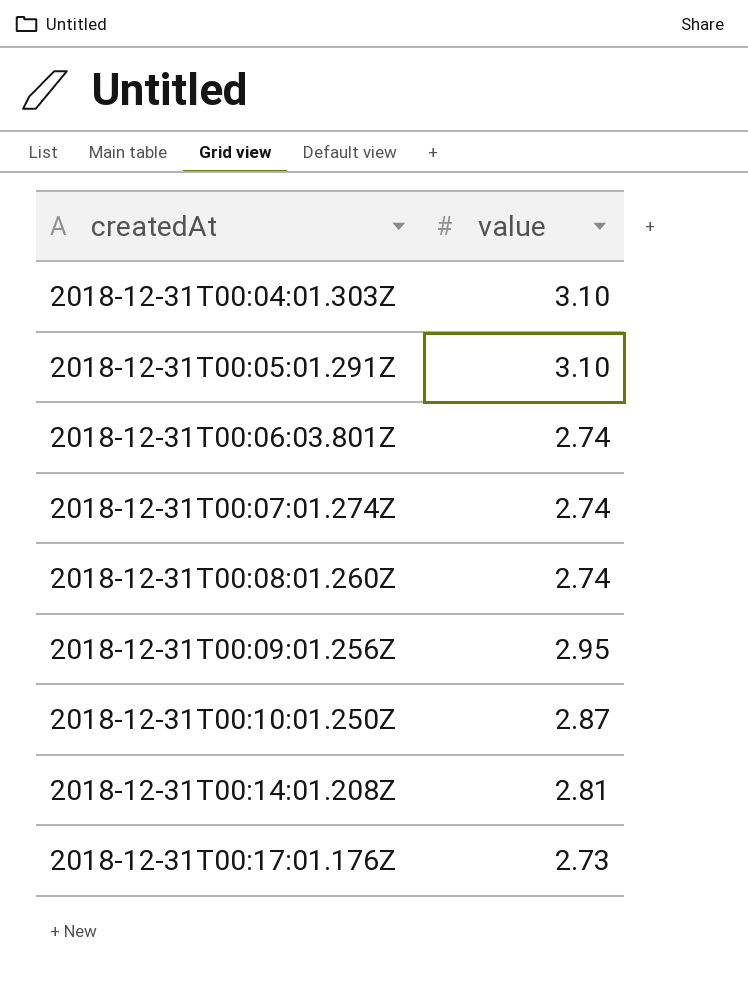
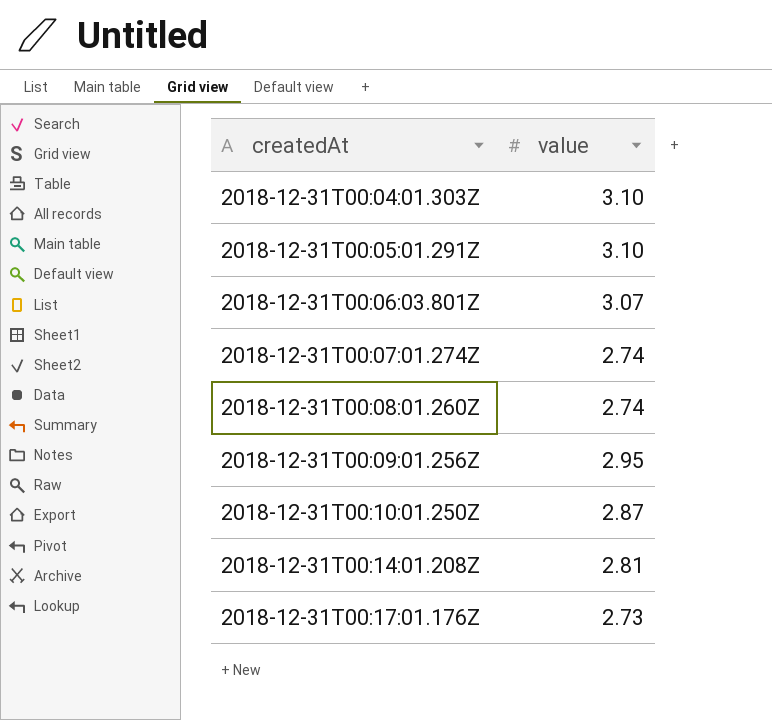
2018-12-31T00:06:03.801Z | value: 2.74 -> 3.07

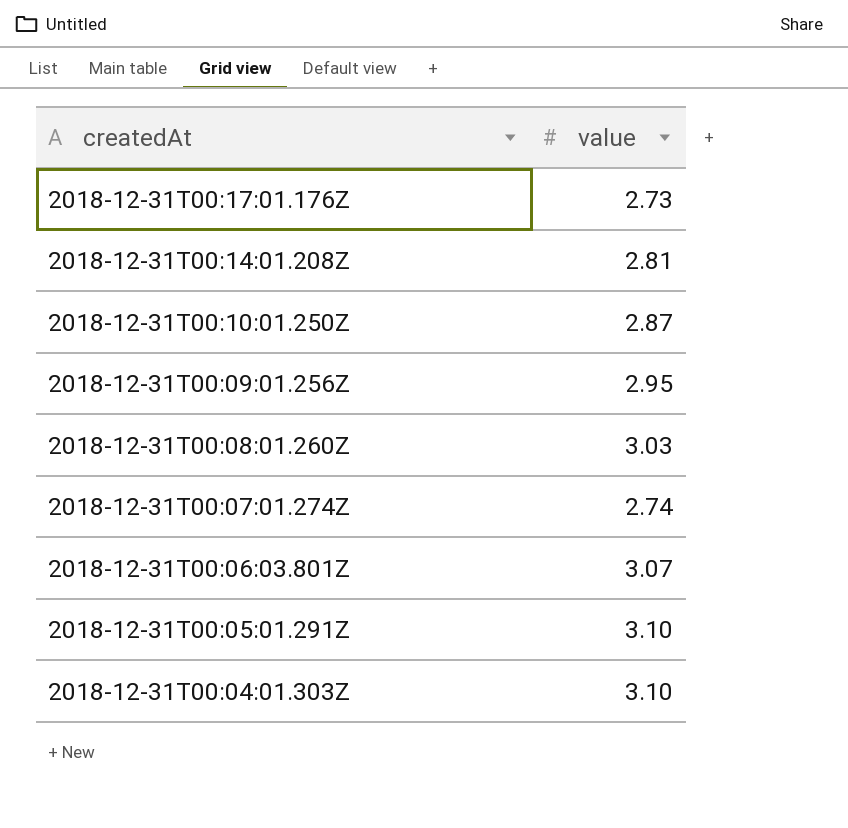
row order: createdAt ascending -> createdAt descending
2018-12-31T00:08:01.260Z | value: 2.74 -> 3.03

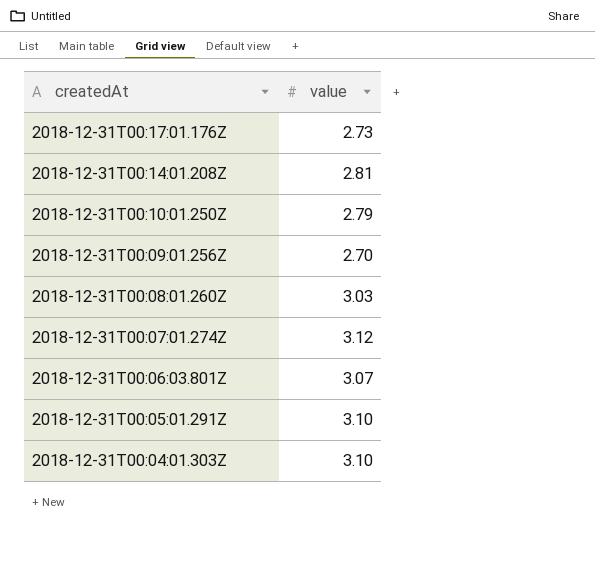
2018-12-31T00:10:01.250Z | value: 2.87 -> 2.79
2018-12-31T00:09:01.256Z | value: 2.95 -> 2.70
2018-12-31T00:07:01.274Z | value: 2.74 -> 3.12

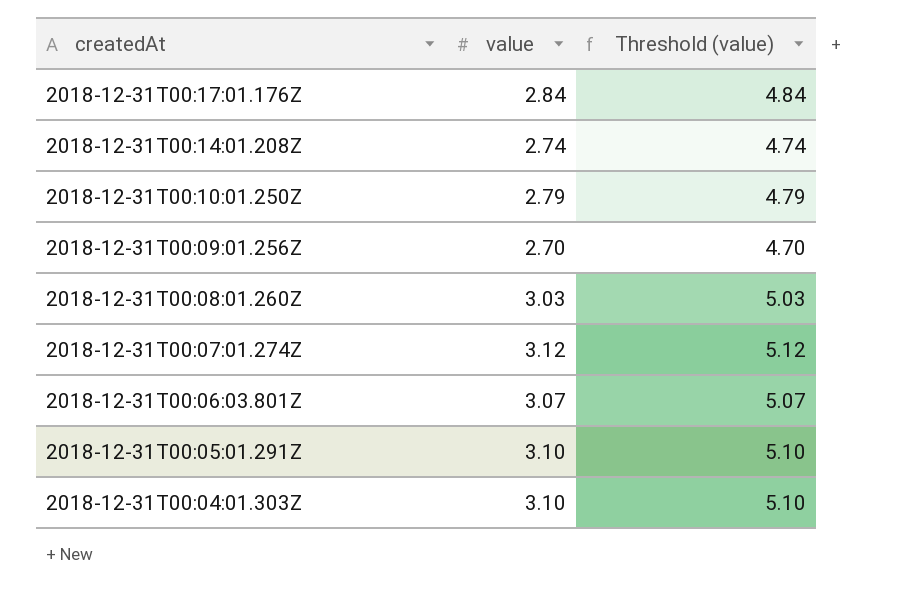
column Threshold (value) | formula: none -> [value] + 2
2018-12-31T00:17:01.176Z | value: 2.73 -> 2.84
2018-12-31T00:14:01.208Z | value: 2.81 -> 2.74

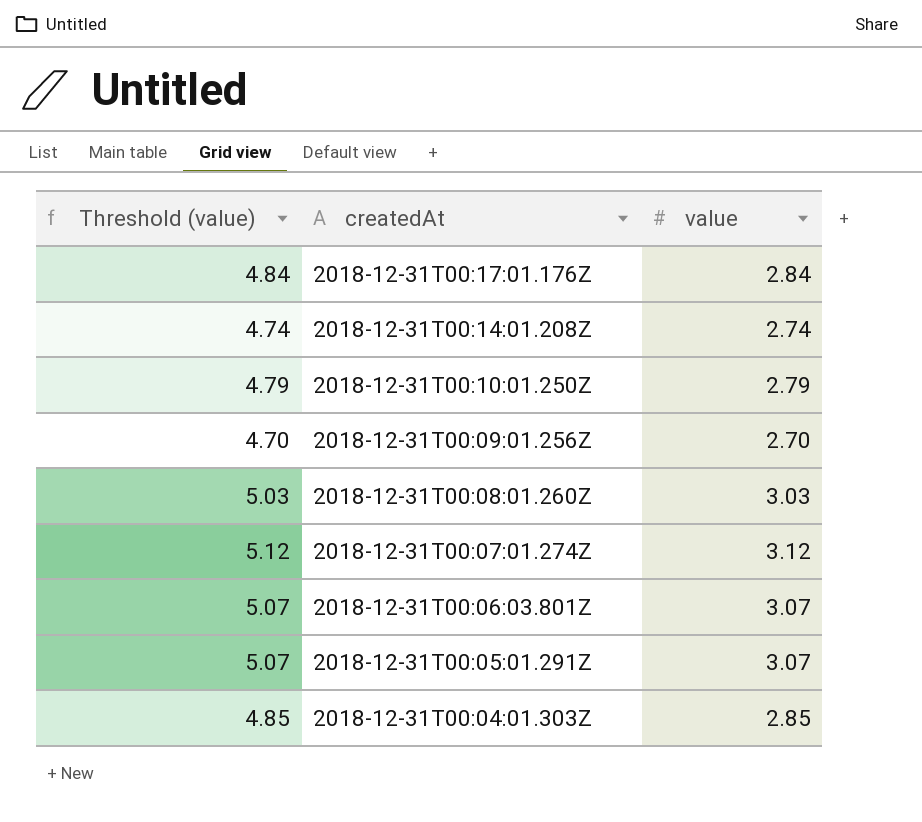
column Threshold (value) | position: 3 -> 1
2018-12-31T00:05:01.291Z | Threshold (value): 5.10 -> 5.07
2018-12-31T00:05:01.291Z | value: 3.10 -> 3.07
2018-12-31T00:04:01.303Z | Threshold (value): 5.10 -> 4.85
2018-12-31T00:04:01.303Z | value: 3.10 -> 2.85

